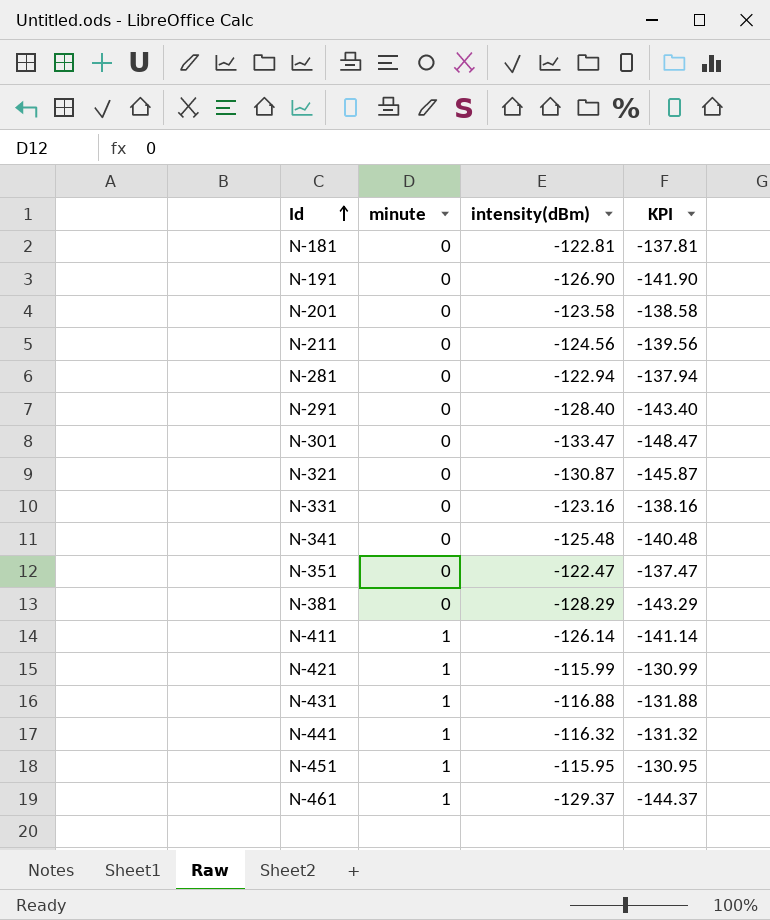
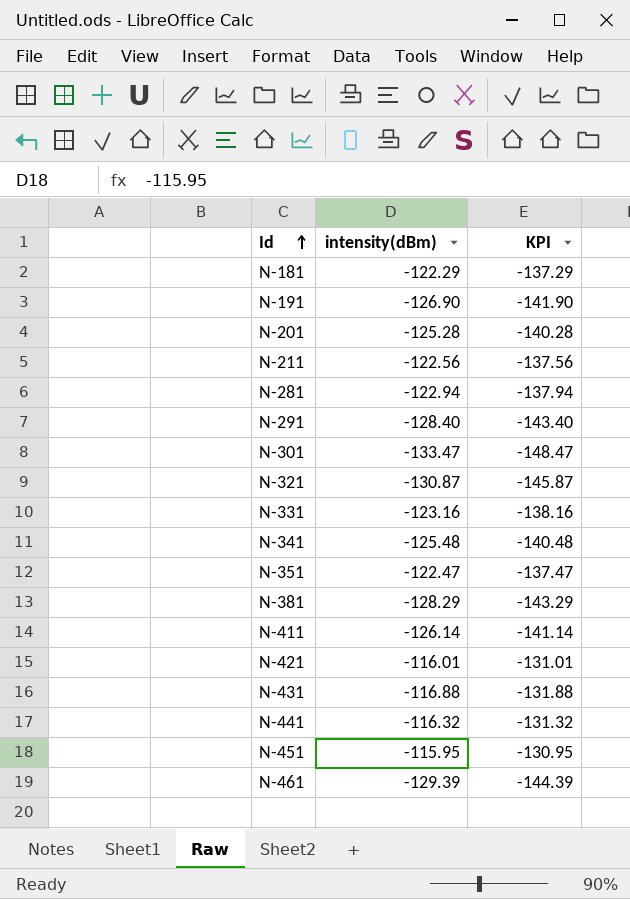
column minute | position: 2 -> none
N-181 | intensity(dBm): -122.81 -> -122.29
N-181 | KPI: -137.81 -> -137.29
N-201 | intensity(dBm): -123.58 -> -125.28
N-201 | KPI: -138.58 -> -140.28
N-211 | intensity(dBm): -124.56 -> -122.56
N-211 | KPI: -139.56 -> -137.56
N-421 | intensity(dBm): -115.99 -> -116.01
N-421 | KPI: -130.99 -> -131.01
N-461 | intensity(dBm): -129.37 -> -129.39
N-461 | KPI: -144.37 -> -144.39

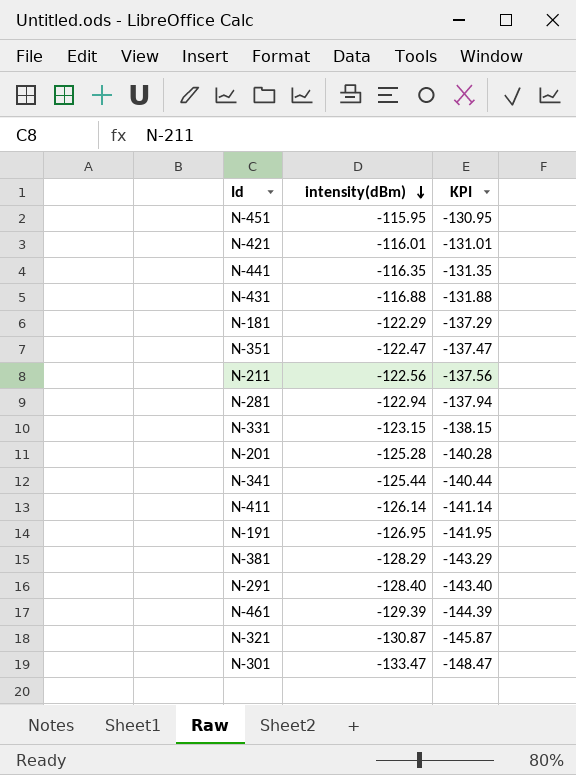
row order: Id ascending -> intensity(dBm) descending
N-441 | intensity(dBm): -116.32 -> -116.35
N-441 | KPI: -131.32 -> -131.35
N-331 | intensity(dBm): -123.16 -> -123.15
N-331 | KPI: -138.16 -> -138.15
N-341 | intensity(dBm): -125.48 -> -125.44
N-341 | KPI: -140.48 -> -140.44
N-191 | intensity(dBm): -126.90 -> -126.95
N-191 | KPI: -141.90 -> -141.95

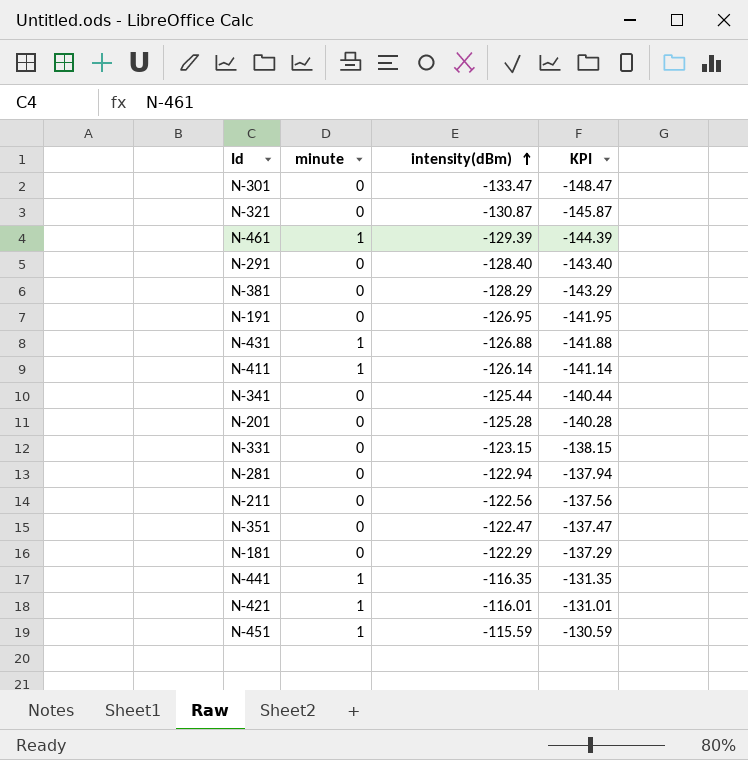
row order: intensity(dBm) descending -> intensity(dBm) ascending
column minute | position: none -> 2
N-431 | intensity(dBm): -116.88 -> -126.88
N-431 | KPI: -131.88 -> -141.88
N-451 | intensity(dBm): -115.95 -> -115.59
N-451 | KPI: -130.95 -> -130.59

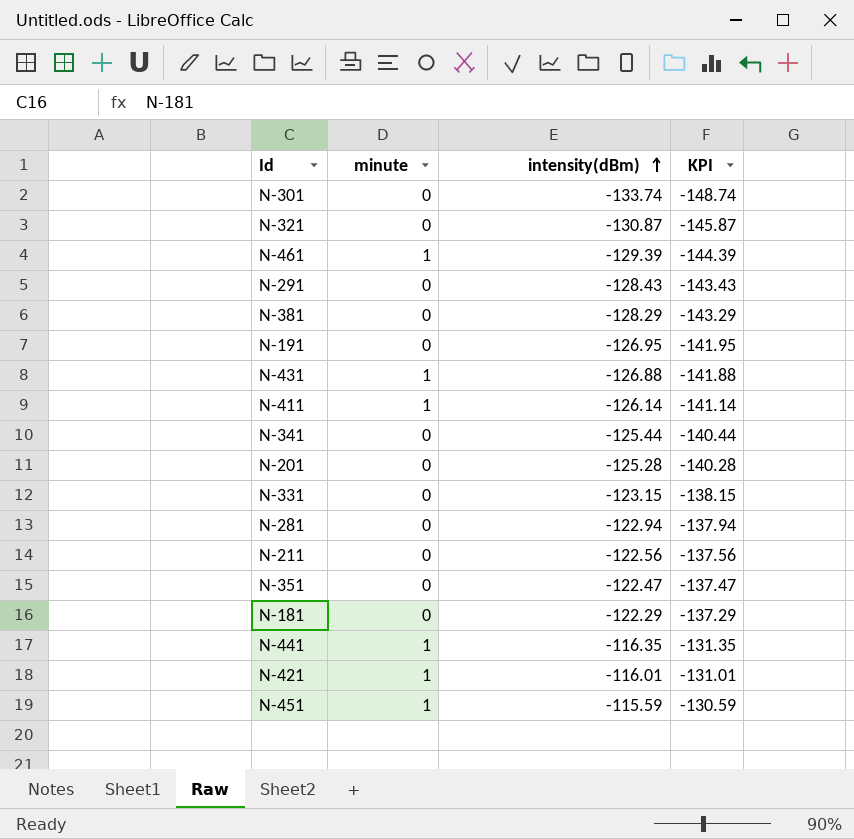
N-301 | intensity(dBm): -133.47 -> -133.74
N-301 | KPI: -148.47 -> -148.74
N-291 | intensity(dBm): -128.40 -> -128.43
N-291 | KPI: -143.40 -> -143.43

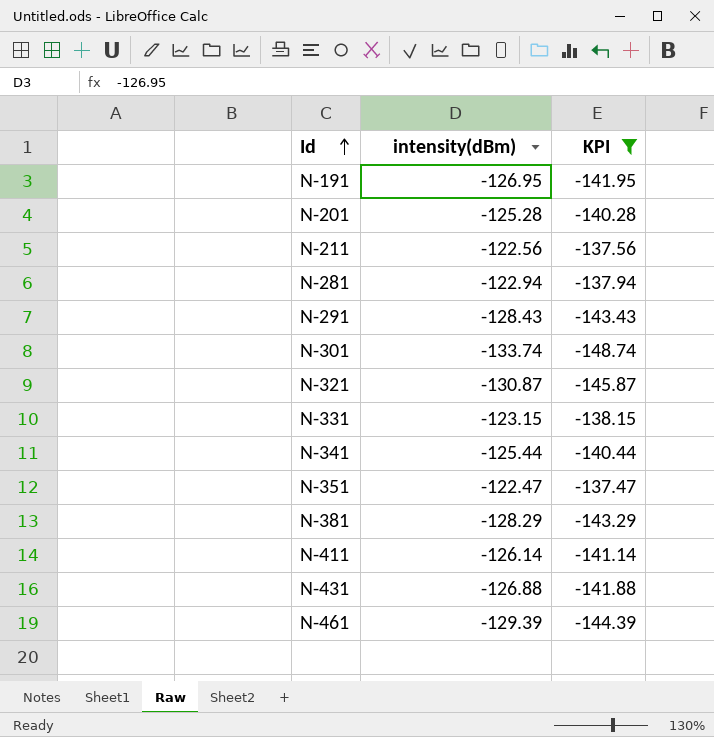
filter: none -> KPI <= -137.47
row order: intensity(dBm) ascending -> Id ascending
column minute | position: 2 -> none

